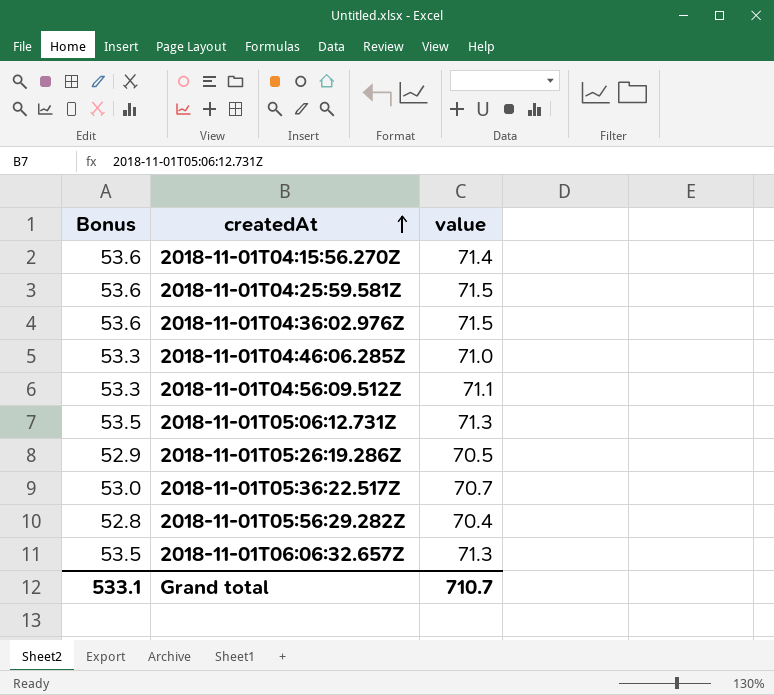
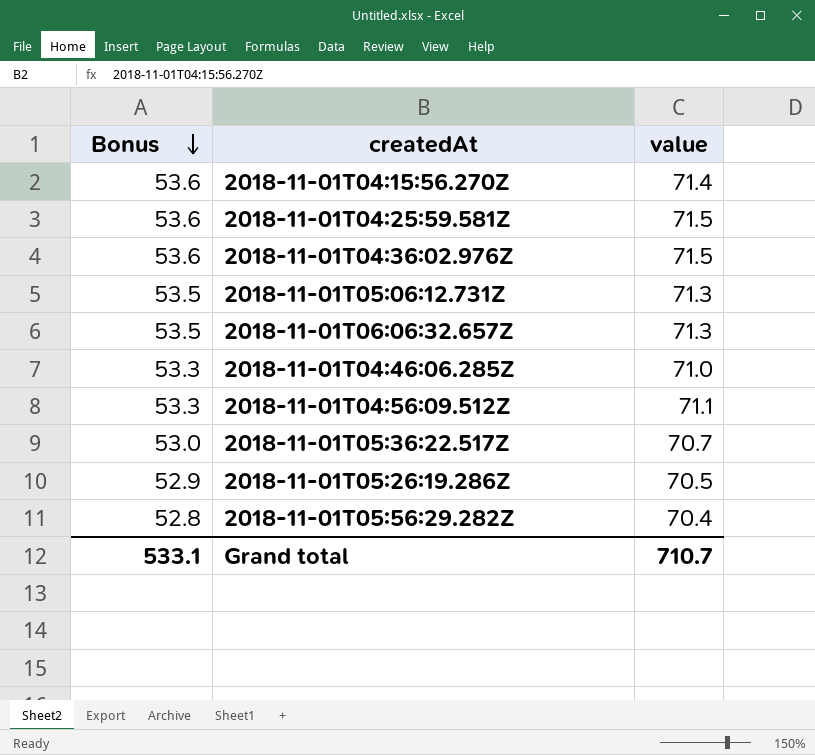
row order: createdAt ascending -> Bonus descending

